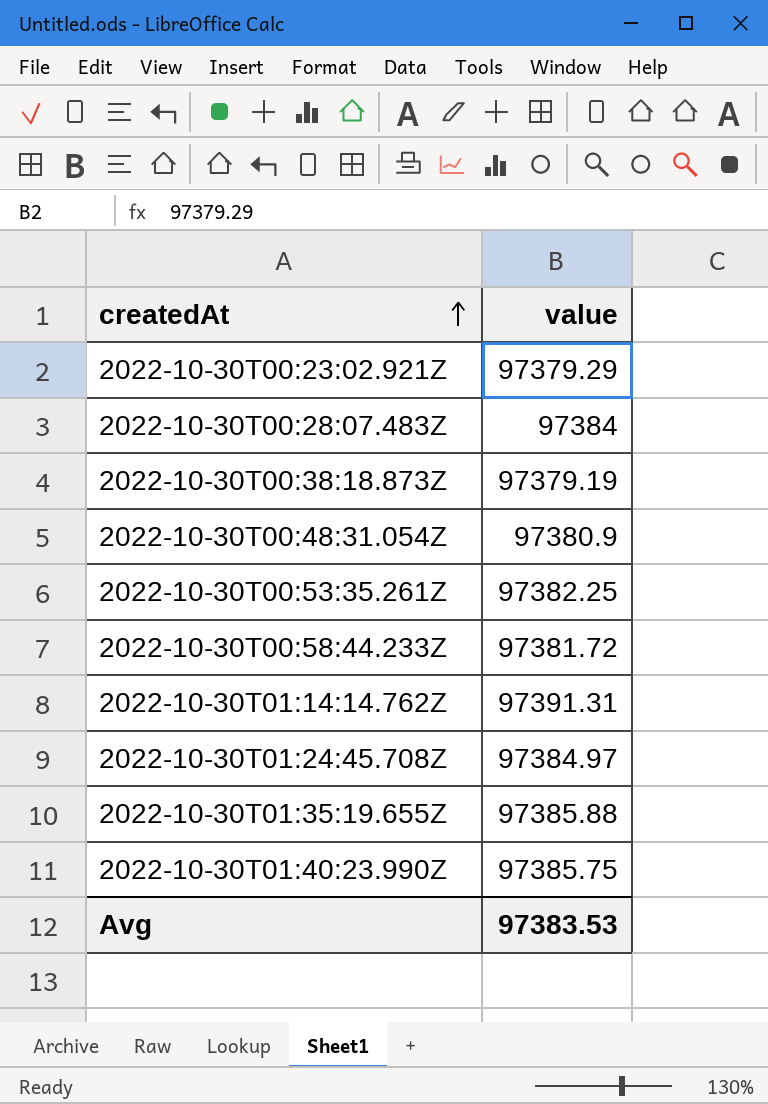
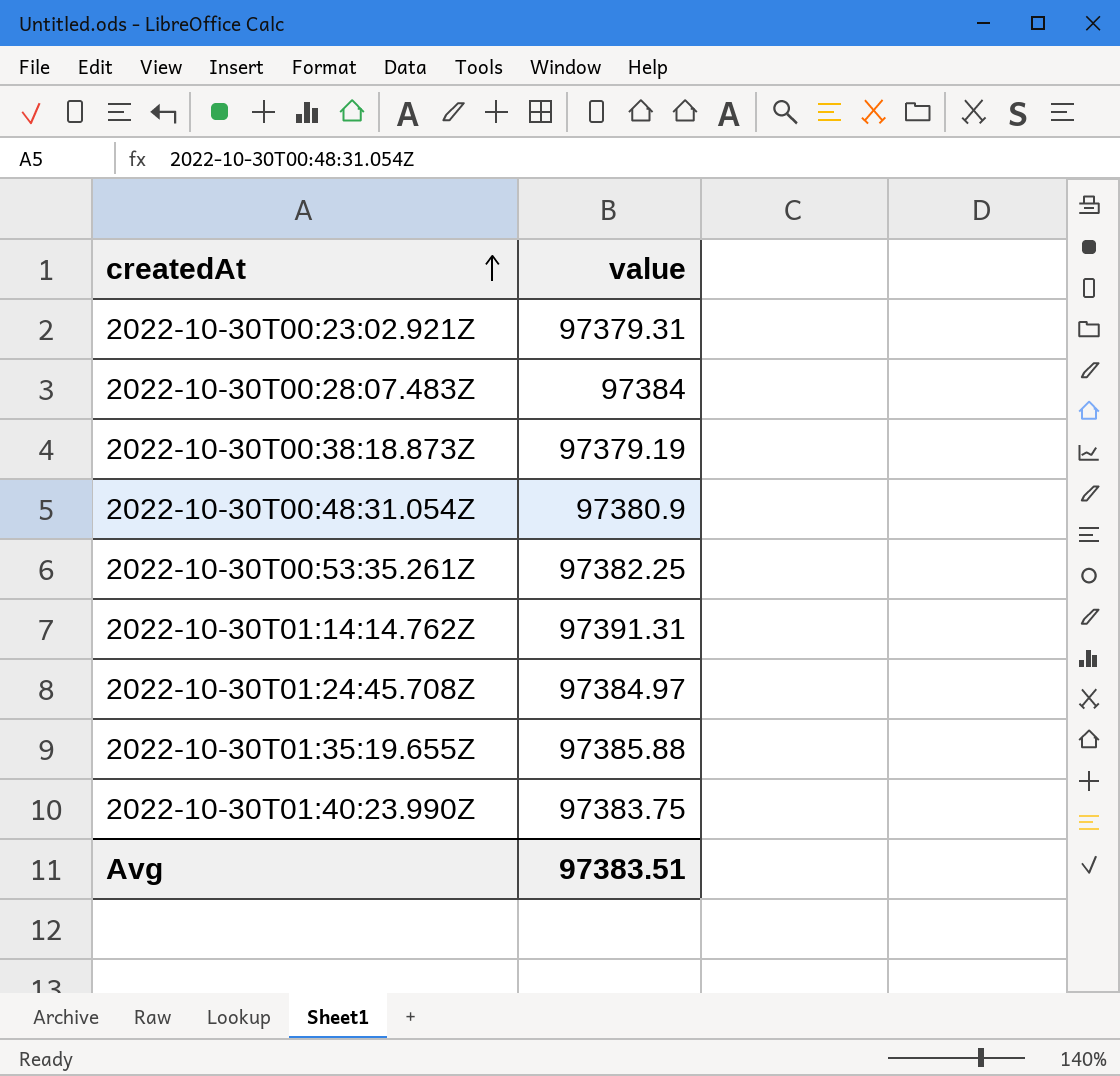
row 2022-10-30T00:58:44.233Z: 97381.72 -> none
2022-10-30T00:23:02.921Z | value: 97379.29 -> 97379.31
2022-10-30T01:40:23.990Z | value: 97385.75 -> 97383.75
Avg | value: 97383.53 -> 97383.51

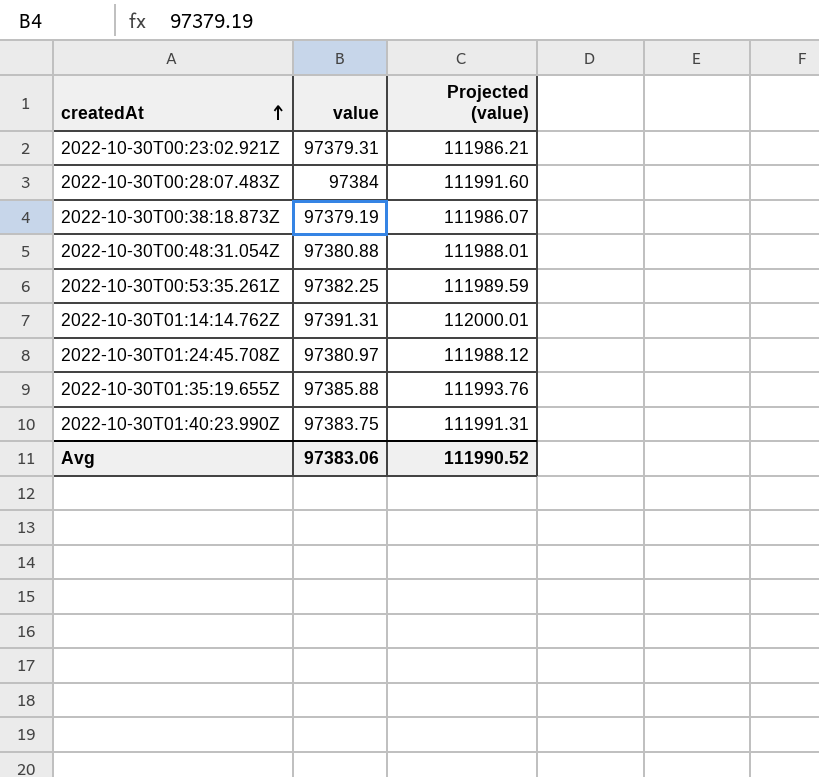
column Projected (value) | formula: none -> [value] * 1.15
2022-10-30T00:48:31.054Z | value: 97380.9 -> 97380.88
2022-10-30T01:24:45.708Z | value: 97384.97 -> 97380.97
Avg | value: 97383.51 -> 97383.06

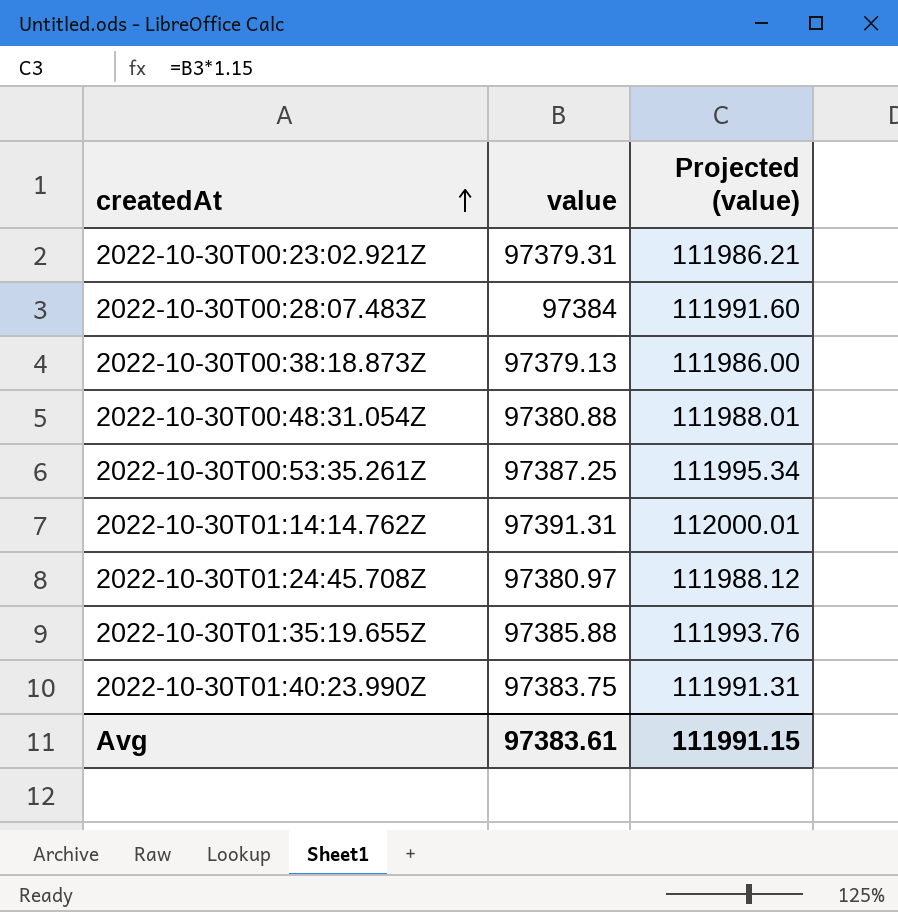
2022-10-30T00:38:18.873Z | value: 97379.19 -> 97379.13
2022-10-30T00:38:18.873Z | Projected (value): 111986.07 -> 111986.00
2022-10-30T00:53:35.261Z | value: 97382.25 -> 97387.25
2022-10-30T00:53:35.261Z | Projected (value): 111989.59 -> 111995.34
Avg | value: 97383.06 -> 97383.61
Avg | Projected (value): 111990.52 -> 111991.15

